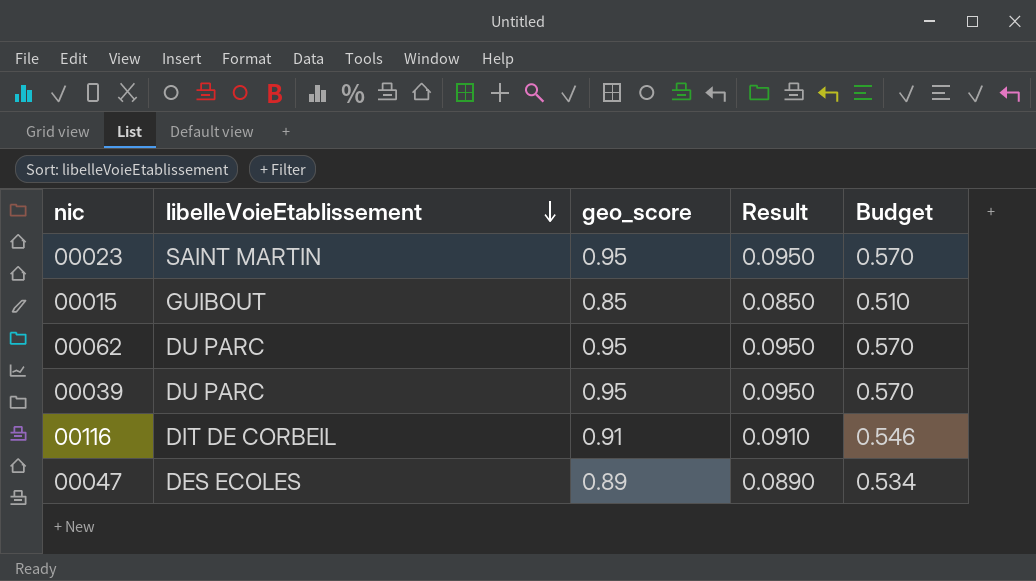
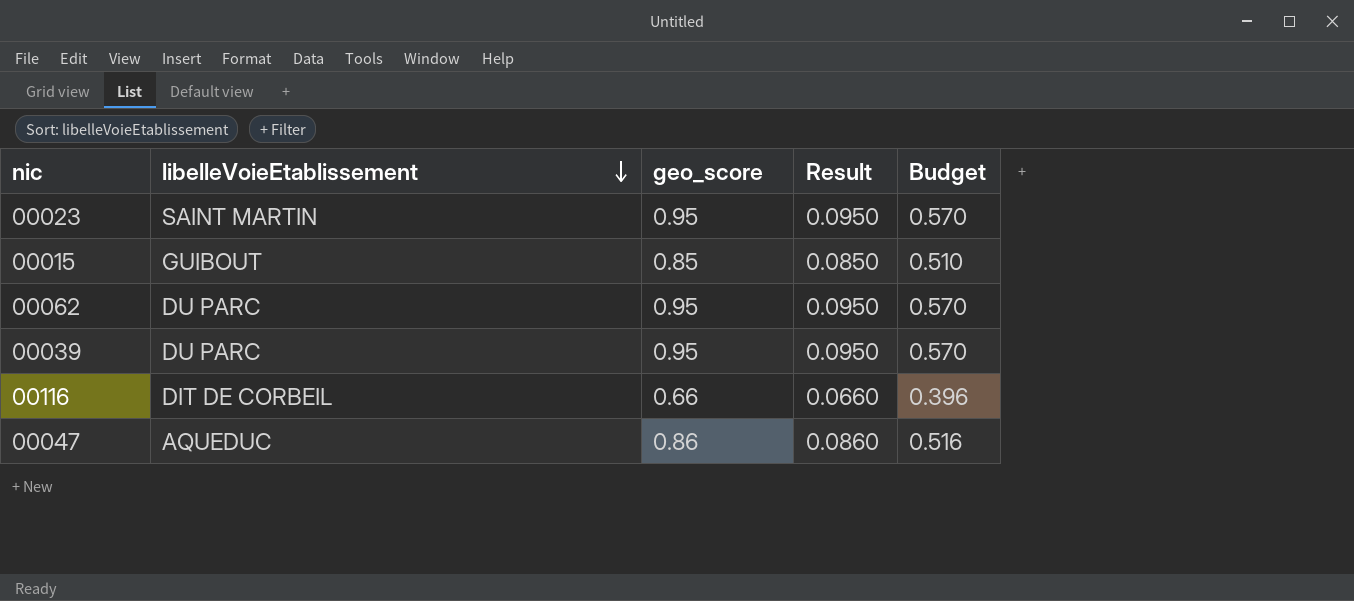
00116 | geo_score: 0.91 -> 0.66
00116 | Result: 0.0910 -> 0.0660
00116 | Budget: 0.546 -> 0.396
00047 | libelleVoieEtablissement: DES ECOLES -> AQUEDUC
00047 | geo_score: 0.89 -> 0.86
00047 | Result: 0.0890 -> 0.0860
00047 | Budget: 0.534 -> 0.516

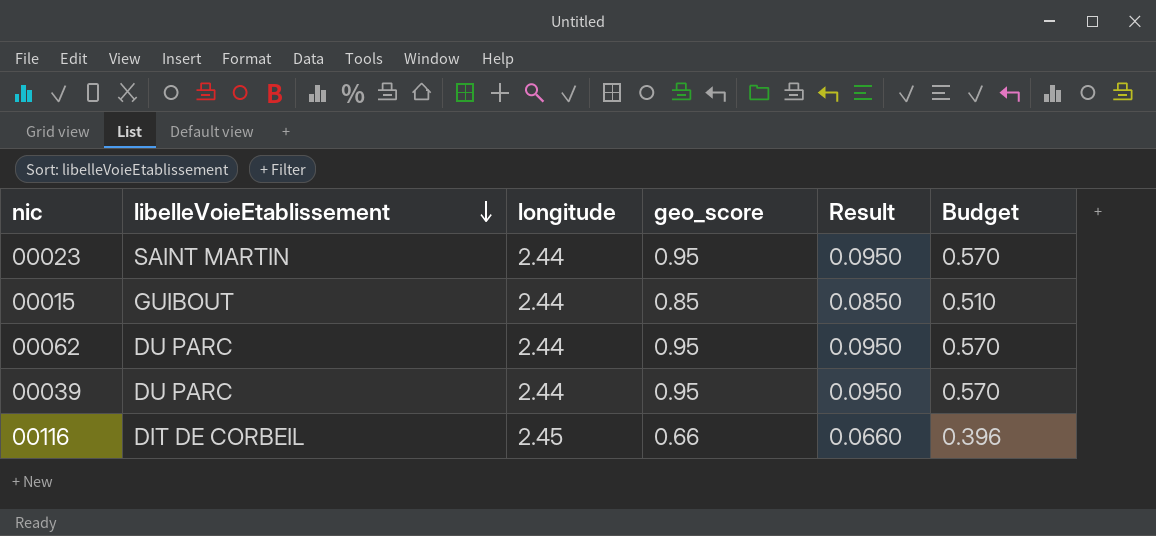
column longitude | position: none -> 3
row 00047: AQUEDUC | 0.86 | 0.0860 | 0.516 -> none

